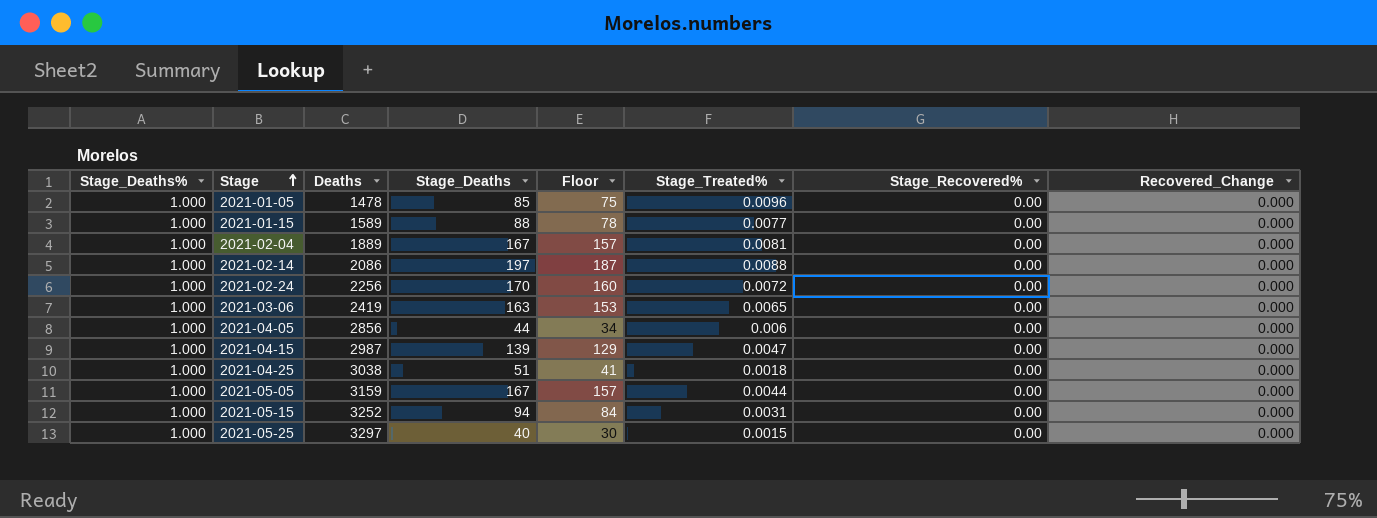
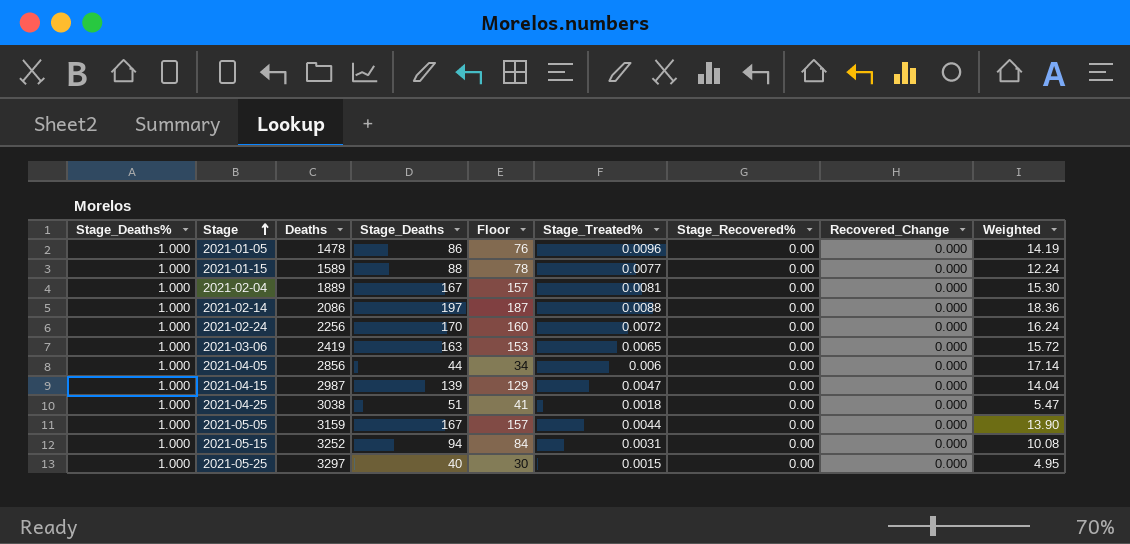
column Weighted | formula: none -> [Deaths] * [Stage_Treated%]
2021-01-05 | Stage_Deaths: 85 -> 86
2021-01-05 | Floor: 75 -> 76

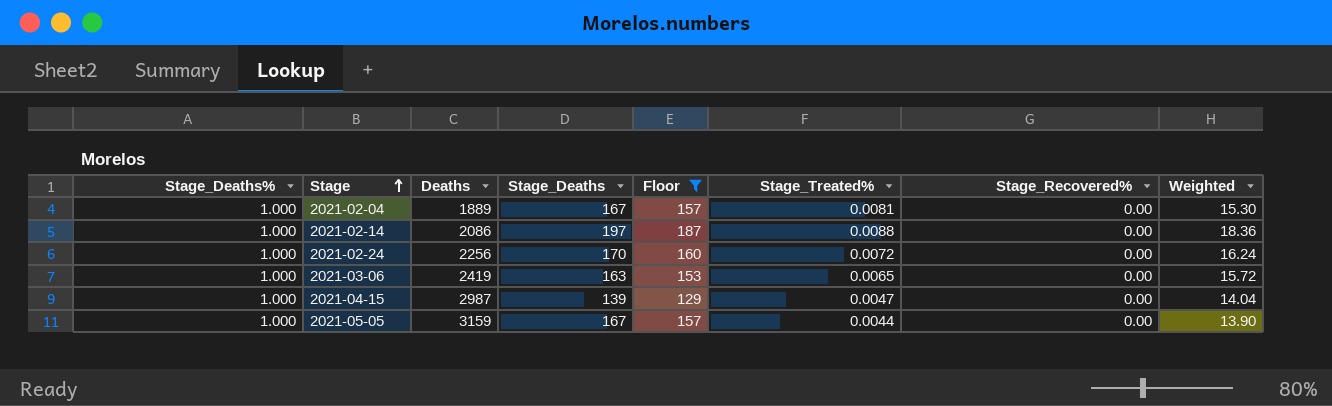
filter: none -> Floor >= 129
column Recovered_Change | position: 8 -> none

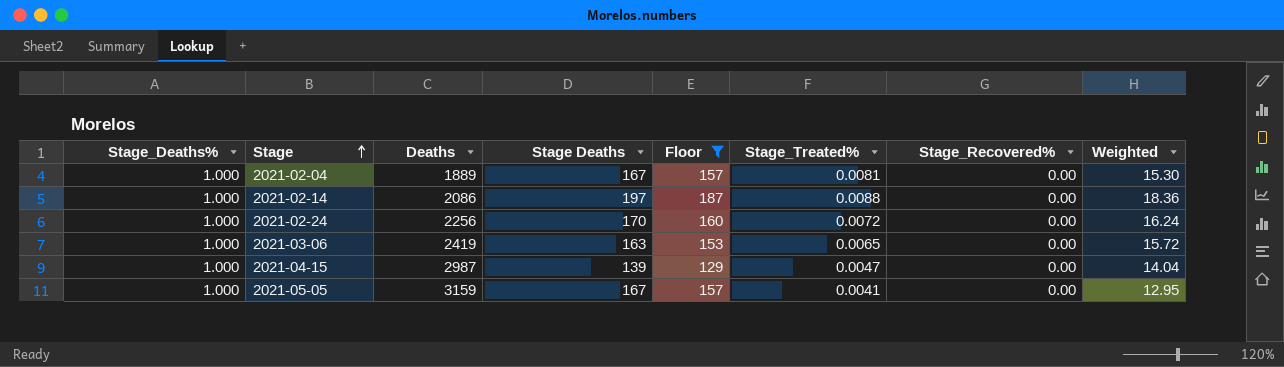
column name: Stage_Deaths -> Stage Deaths
2021-05-05 | Stage_Treated%: 0.0044 -> 0.0041
2021-05-05 | Weighted: 13.90 -> 12.95

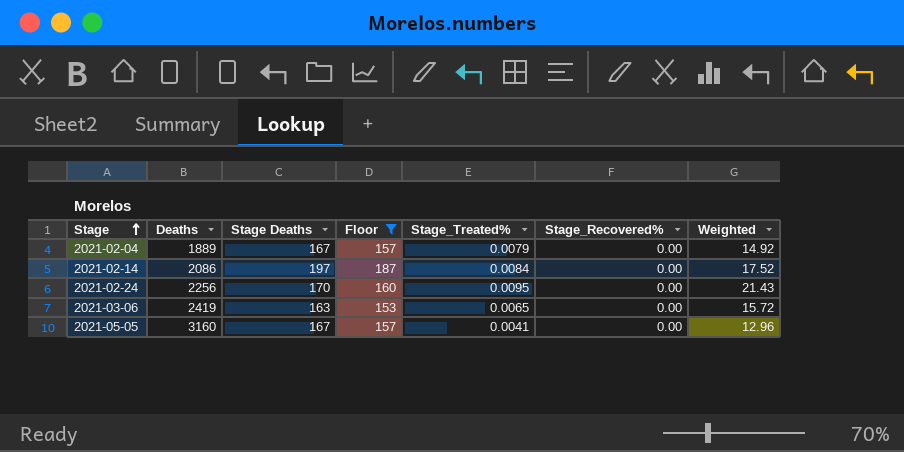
column Stage_Deaths% | position: 1 -> none
row 2021-04-15: 1.000 | 2987 | 139 | 129 | 0.0047 | 0.00 | 14.04 -> none
2021-02-04 | Stage_Treated%: 0.0081 -> 0.0079
2021-02-04 | Weighted: 15.30 -> 14.92
2021-02-14 | Stage_Treated%: 0.0088 -> 0.0084
2021-02-14 | Weighted: 18.36 -> 17.52
2021-02-24 | Stage_Treated%: 0.0072 -> 0.0095
2021-02-24 | Weighted: 16.24 -> 21.43
2021-05-05 | Deaths: 3159 -> 3160
2021-05-05 | Weighted: 12.95 -> 12.96

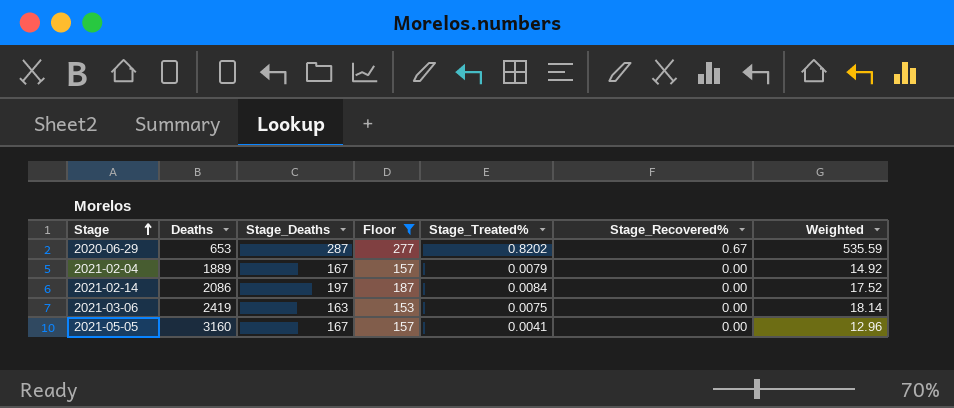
column name: Stage Deaths -> Stage_Deaths
row 2021-02-24: 2256 | 170 | 160 | 0.0095 | 0.00 | 21.43 -> none
row 2020-06-29: none -> 653 | 287 | 277 | 0.8202 | 0.67 | 535.59
2021-03-06 | Stage_Treated%: 0.0065 -> 0.0075
2021-03-06 | Weighted: 15.72 -> 18.14

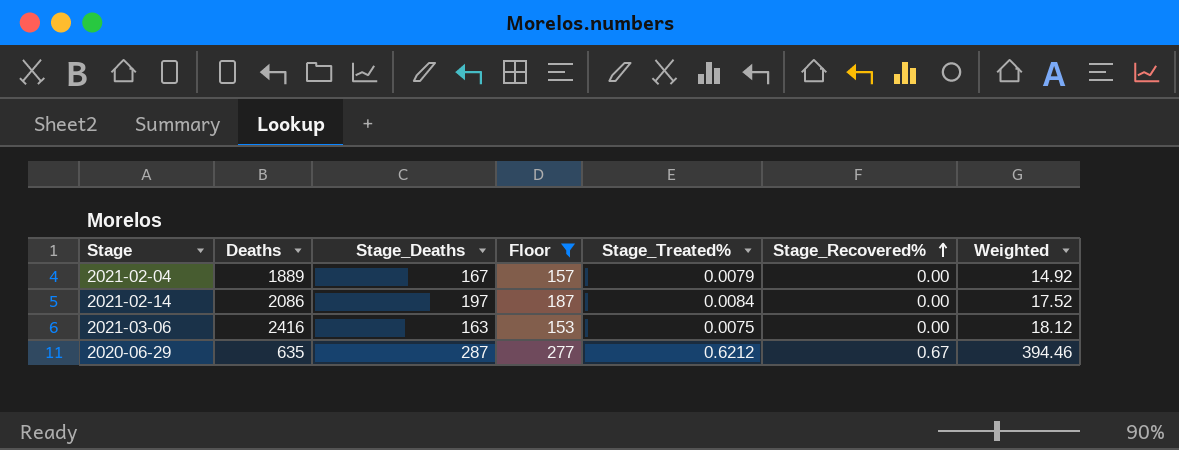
row order: Stage ascending -> Stage_Recovered% ascending
row 2021-05-05: 3160 | 167 | 157 | 0.0041 | 0.00 | 12.96 -> none
2021-03-06 | Deaths: 2419 -> 2416
2021-03-06 | Weighted: 18.14 -> 18.12
2020-06-29 | Deaths: 653 -> 635
2020-06-29 | Stage_Treated%: 0.8202 -> 0.6212
2020-06-29 | Weighted: 535.59 -> 394.46

